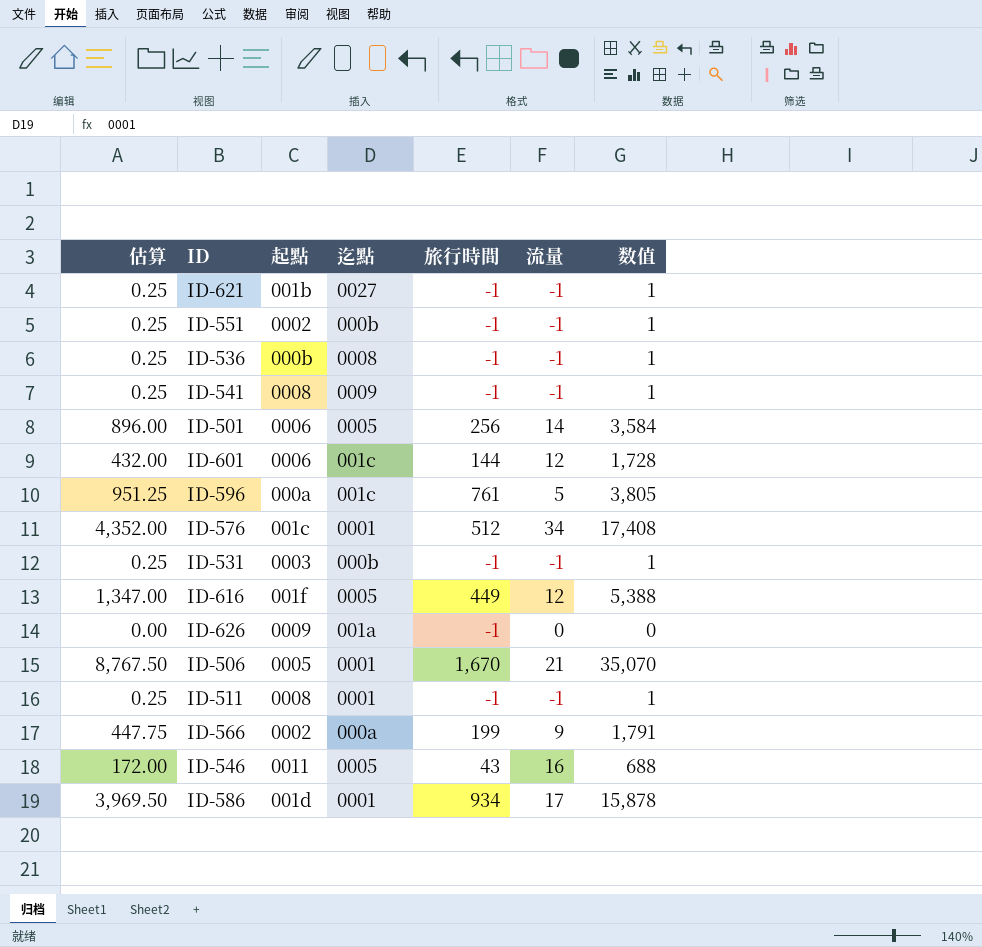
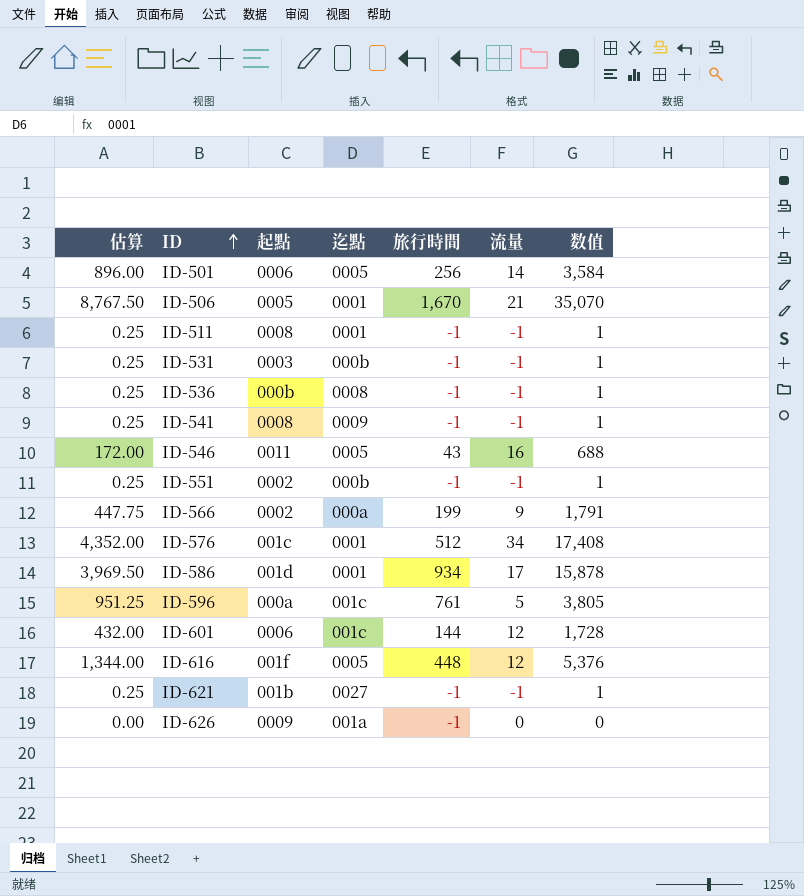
row order: none -> ID ascending
ID-616 | 估算: 1,347.00 -> 1,344.00
ID-616 | 旅行時間: 449 -> 448
ID-616 | 数值: 5,388 -> 5,376

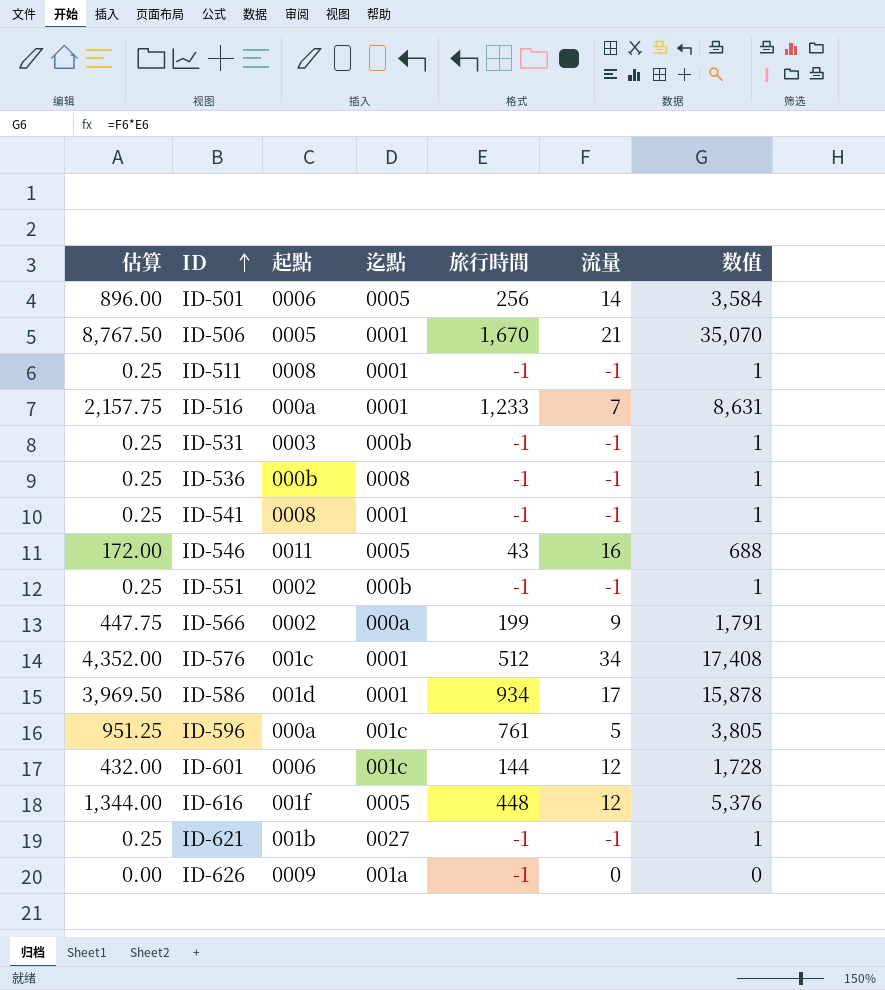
row ID-516: none -> 2,157.75 | 000a | 0001 | 1,233 | 7 | 8,631
ID-541 | 迄點: 0009 -> 0001

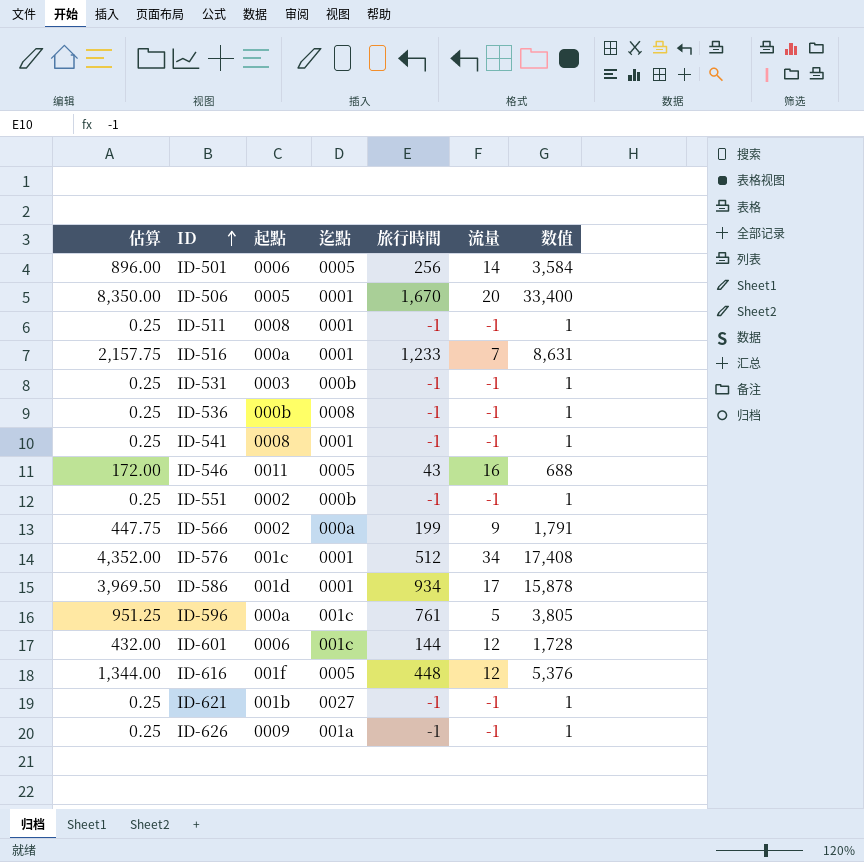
ID-506 | 估算: 8,767.50 -> 8,350.00
ID-506 | 流量: 21 -> 20
ID-506 | 数值: 35,070 -> 33,400
ID-626 | 估算: 0.00 -> 0.25
ID-626 | 流量: 0 -> -1
ID-626 | 数值: 0 -> 1

